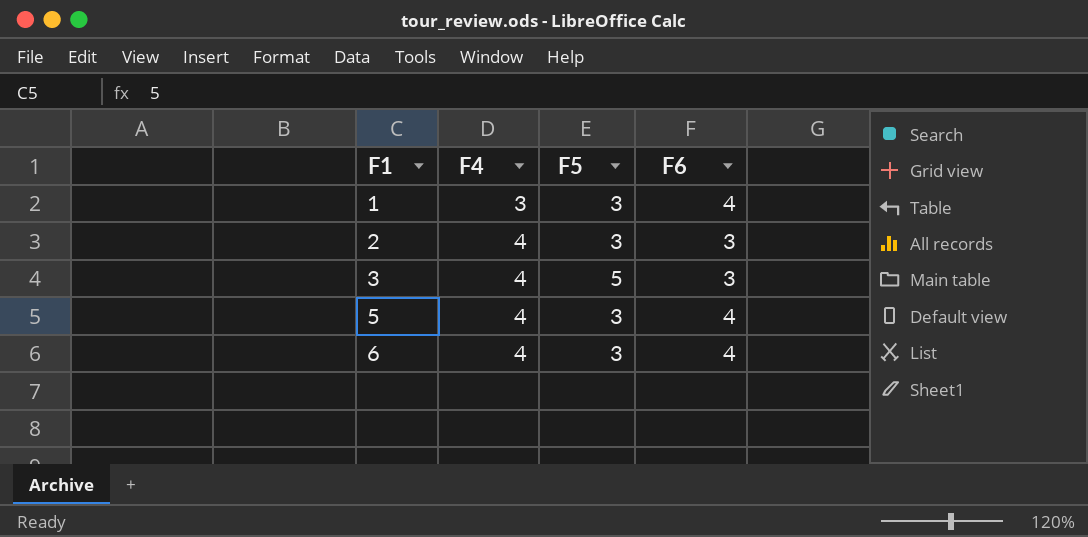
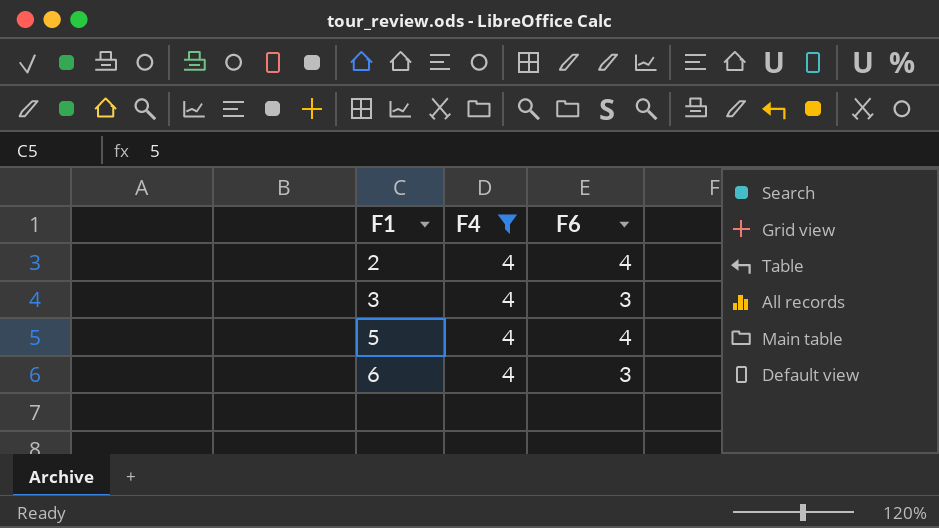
filter: none -> F4 = 4
column F5 | position: 3 -> none
2 | F6: 3 -> 4
6 | F6: 4 -> 3

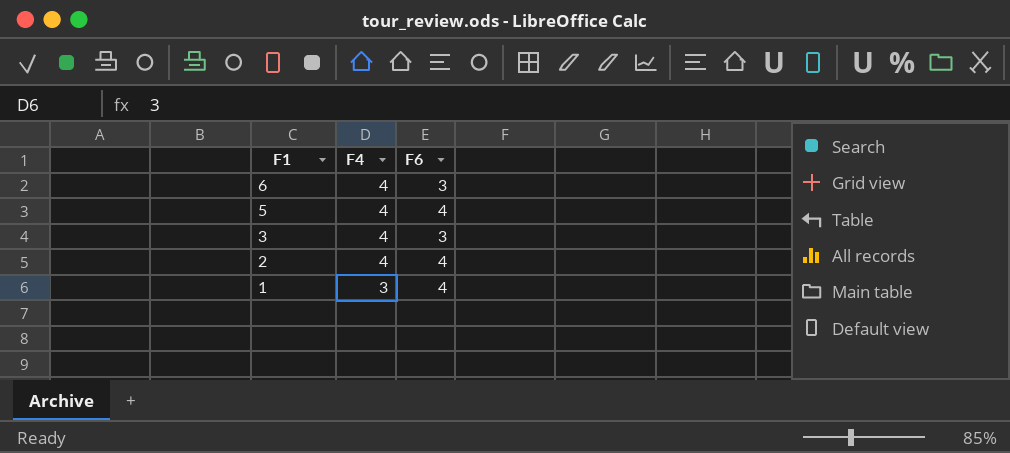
filter: F4 = 4 -> none
row order: F1 ascending -> F1 descending

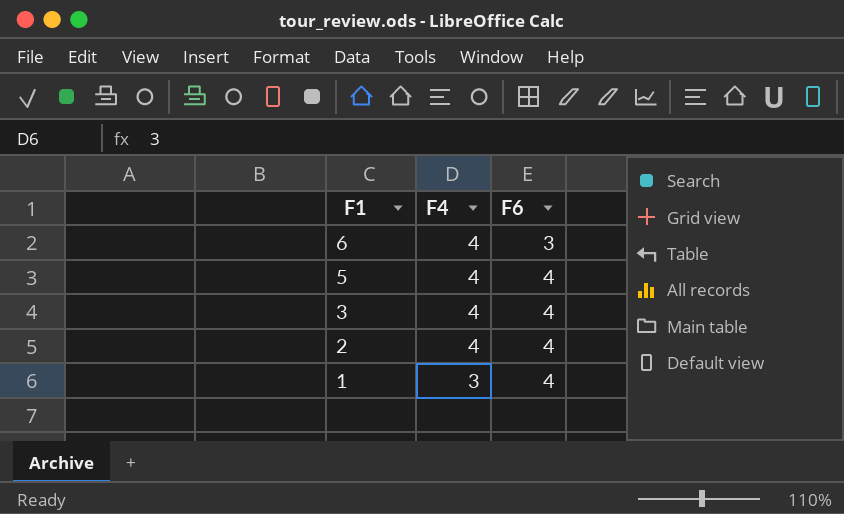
3 | F6: 3 -> 4

